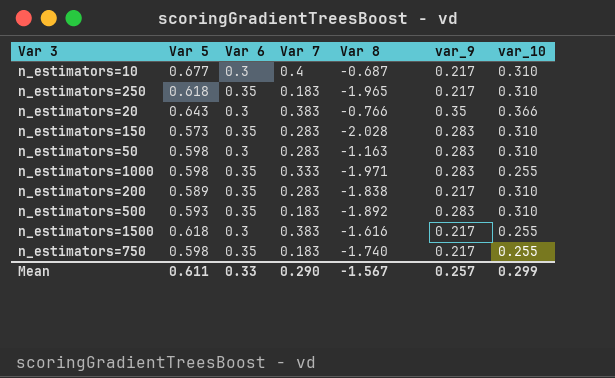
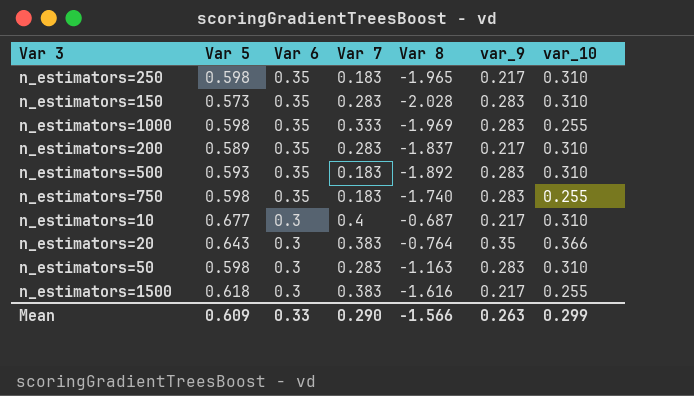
row order: none -> Var 6 descending
n_estimators=250 | Var 5: 0.618 -> 0.598
n_estimators=1000 | Var 8: -1.971 -> -1.969
n_estimators=200 | Var 8: -1.838 -> -1.837
n_estimators=750 | var_9: 0.217 -> 0.283
n_estimators=20 | Var 8: -0.766 -> -0.764
Mean | Var 5: 0.611 -> 0.609
Mean | Var 8: -1.567 -> -1.566
Mean | var_9: 0.257 -> 0.263

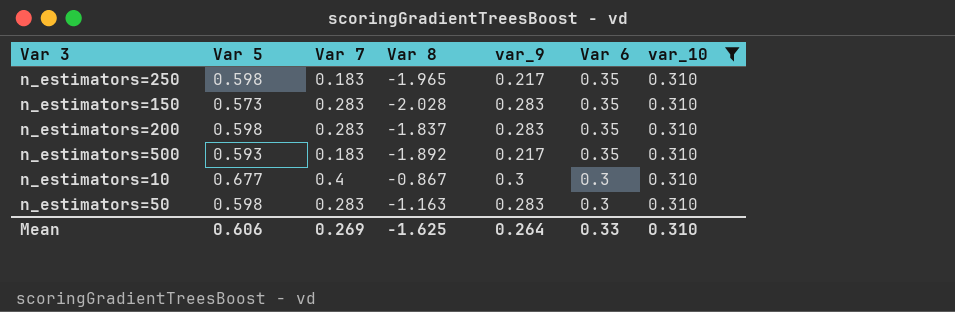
filter: none -> var_10 = 0.310
column Var 6 | position: 3 -> 6
n_estimators=200 | Var 5: 0.589 -> 0.598
n_estimators=200 | var_9: 0.217 -> 0.283
n_estimators=500 | var_9: 0.283 -> 0.217
n_estimators=10 | Var 8: -0.687 -> -0.867
n_estimators=10 | var_9: 0.217 -> 0.3
Mean | Var 5: 0.609 -> 0.606
Mean | Var 7: 0.290 -> 0.269
Mean | Var 8: -1.566 -> -1.625
Mean | var_9: 0.263 -> 0.264
Mean | var_10: 0.299 -> 0.310

